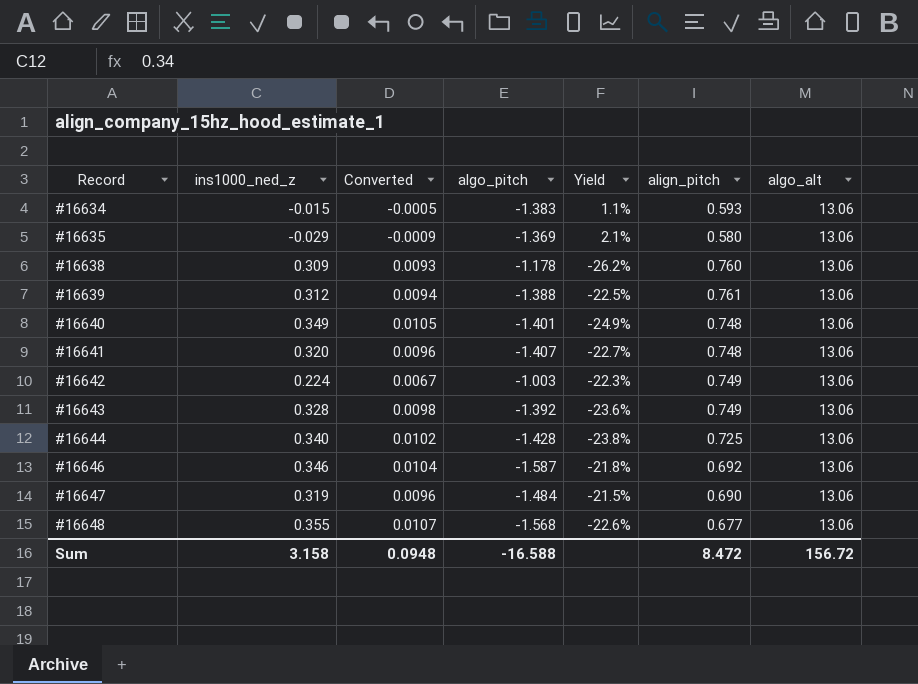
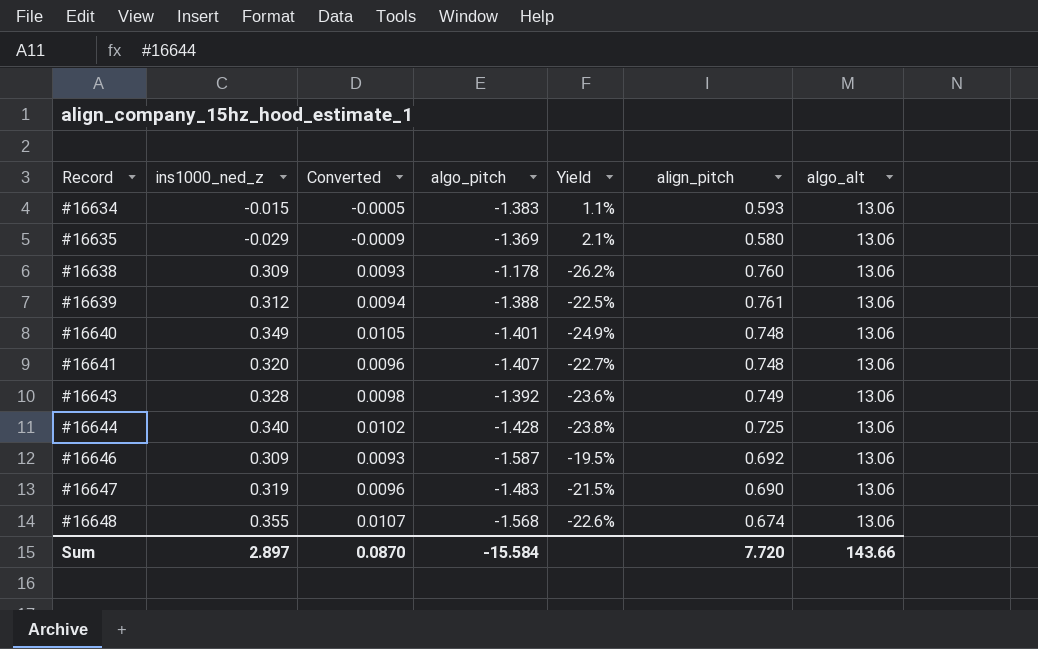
row #16642: 0.224 | 0.0067 | -1.003 | -22.3% | 0.749 | 13.06 -> none
#16646 | ins1000_ned_z: 0.346 -> 0.309
#16646 | Converted: 0.0104 -> 0.0093
#16646 | Yield: -21.8% -> -19.5%
#16647 | algo_pitch: -1.484 -> -1.483
#16648 | align_pitch: 0.677 -> 0.674
Sum | ins1000_ned_z: 3.158 -> 2.897
Sum | Converted: 0.0948 -> 0.0870
Sum | algo_pitch: -16.588 -> -15.584
Sum | align_pitch: 8.472 -> 7.720
Sum | algo_alt: 156.72 -> 143.66

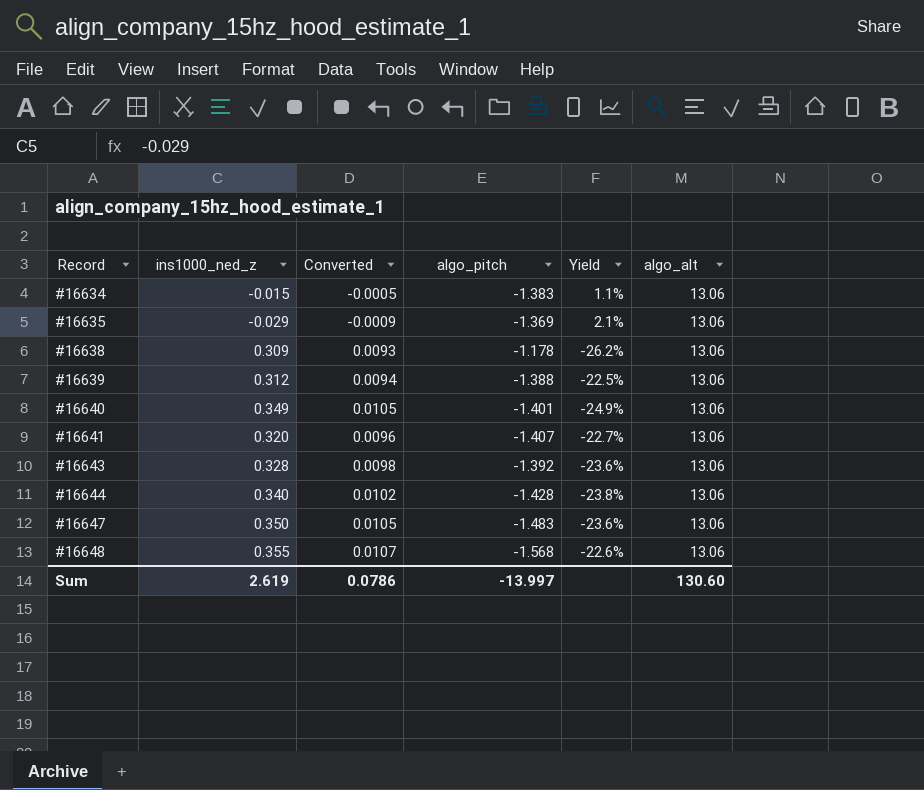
column align_pitch | position: 6 -> none
row #16646: 0.309 | 0.0093 | -1.587 | -19.5% | 0.692 | 13.06 -> none
#16647 | ins1000_ned_z: 0.319 -> 0.350
#16647 | Converted: 0.0096 -> 0.0105
#16647 | Yield: -21.5% -> -23.6%
Sum | ins1000_ned_z: 2.897 -> 2.619
Sum | Converted: 0.0870 -> 0.0786
Sum | algo_pitch: -15.584 -> -13.997
Sum | algo_alt: 143.66 -> 130.60

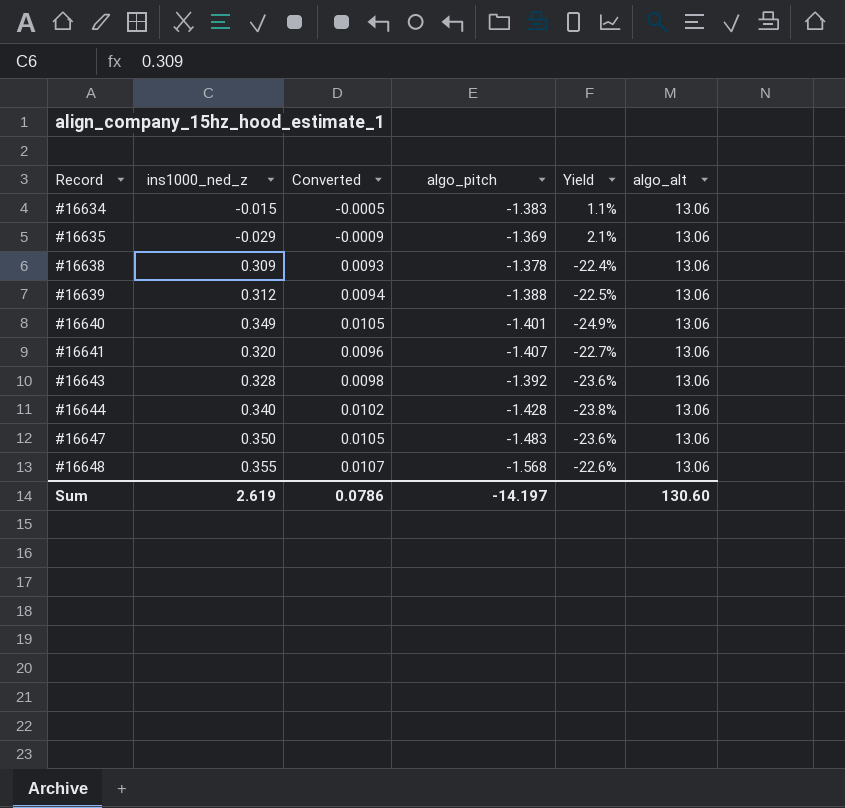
#16638 | algo_pitch: -1.178 -> -1.378
#16638 | Yield: -26.2% -> -22.4%
Sum | algo_pitch: -13.997 -> -14.197

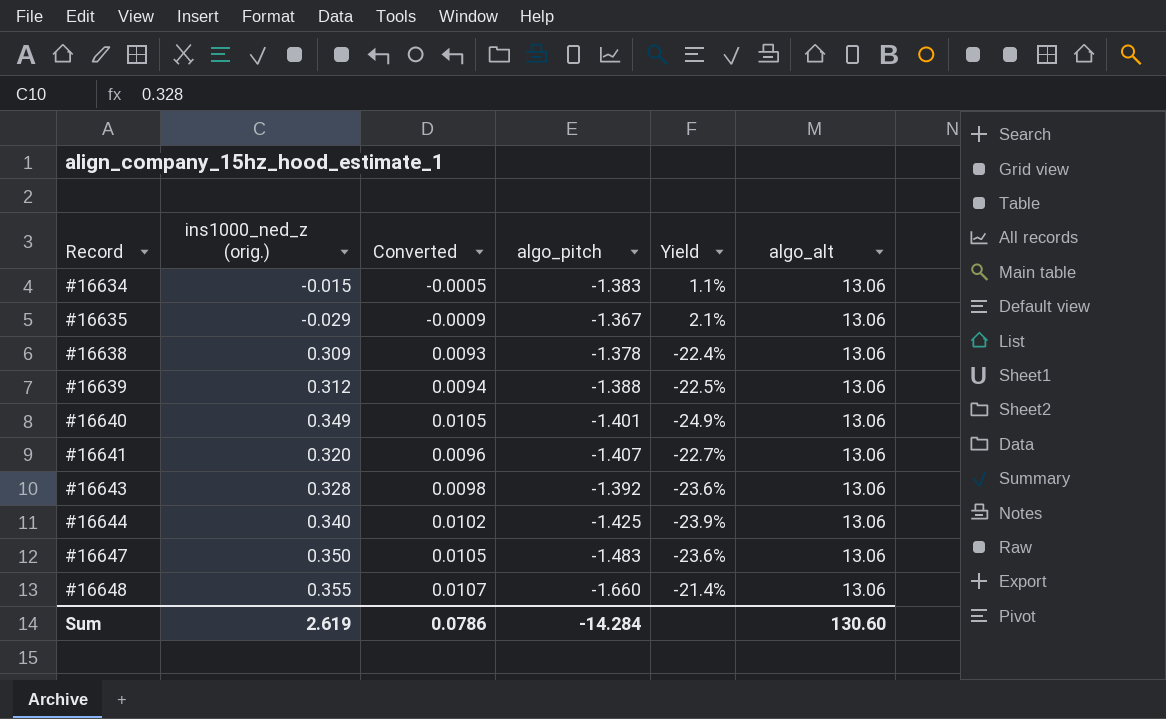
column name: ins1000_ned_z -> ins1000_ned_z (orig.)
#16635 | algo_pitch: -1.369 -> -1.367
#16644 | algo_pitch: -1.428 -> -1.425
#16644 | Yield: -23.8% -> -23.9%
#16648 | algo_pitch: -1.568 -> -1.660
#16648 | Yield: -22.6% -> -21.4%
Sum | algo_pitch: -14.197 -> -14.284

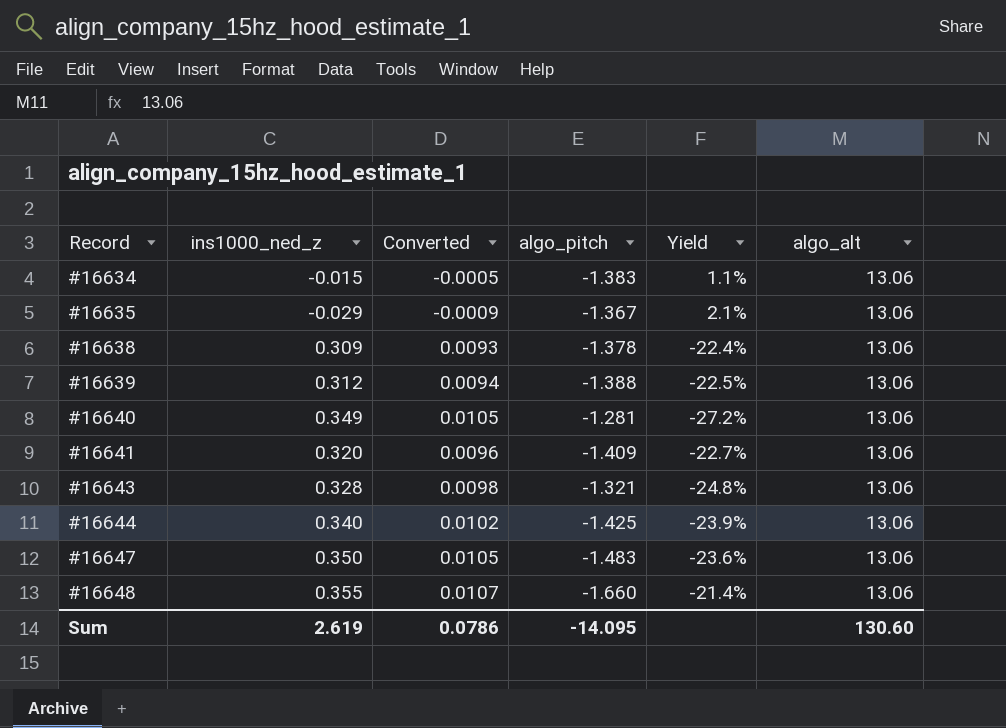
column name: ins1000_ned_z (orig.) -> ins1000_ned_z
#16640 | algo_pitch: -1.401 -> -1.281
#16640 | Yield: -24.9% -> -27.2%
#16641 | algo_pitch: -1.407 -> -1.409
#16643 | algo_pitch: -1.392 -> -1.321
#16643 | Yield: -23.6% -> -24.8%
Sum | algo_pitch: -14.284 -> -14.095

